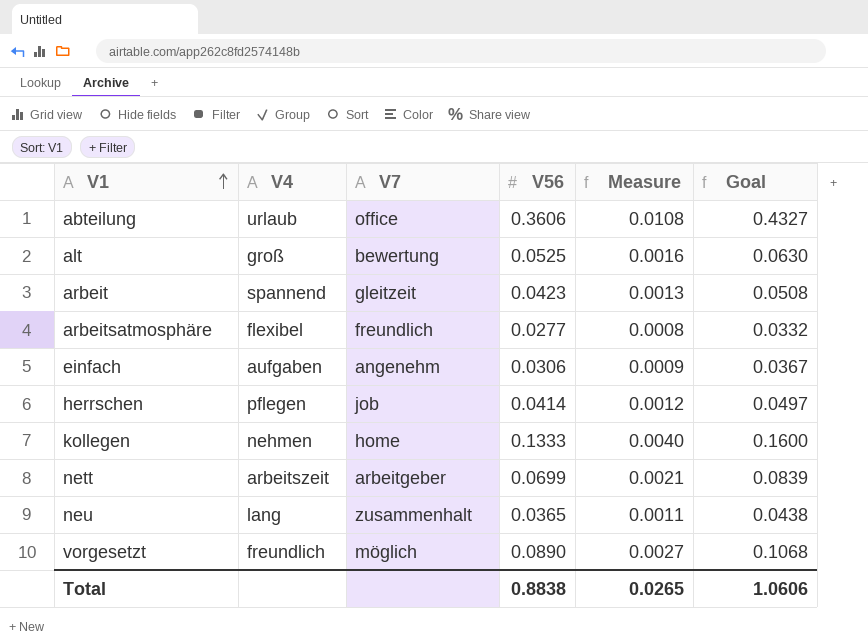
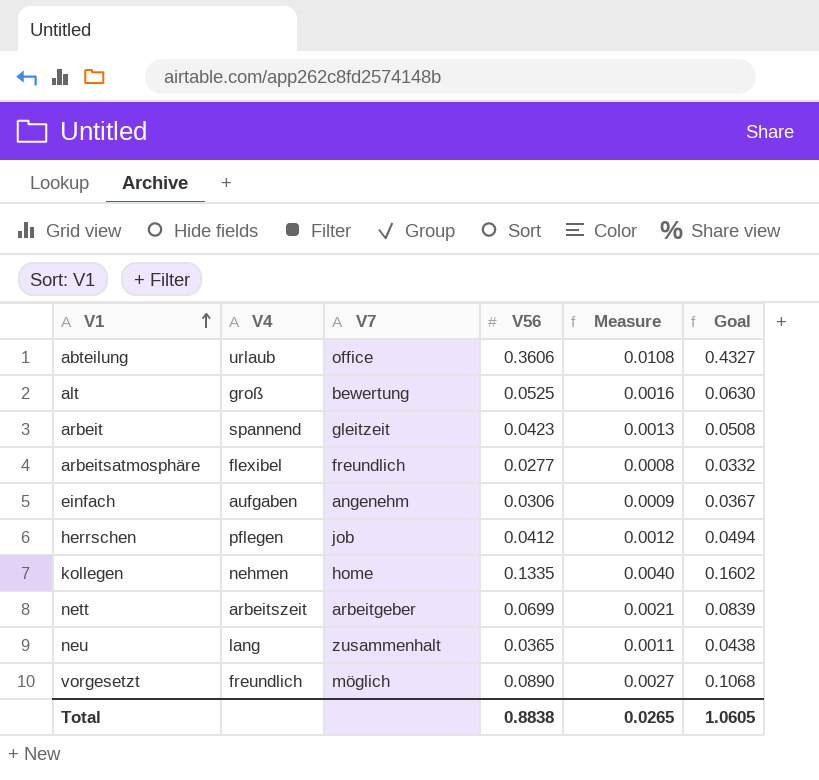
herrschen | V56: 0.0414 -> 0.0412
herrschen | Goal: 0.0497 -> 0.0494
kollegen | V56: 0.1333 -> 0.1335
kollegen | Goal: 0.1600 -> 0.1602
Total | Goal: 1.0606 -> 1.0605

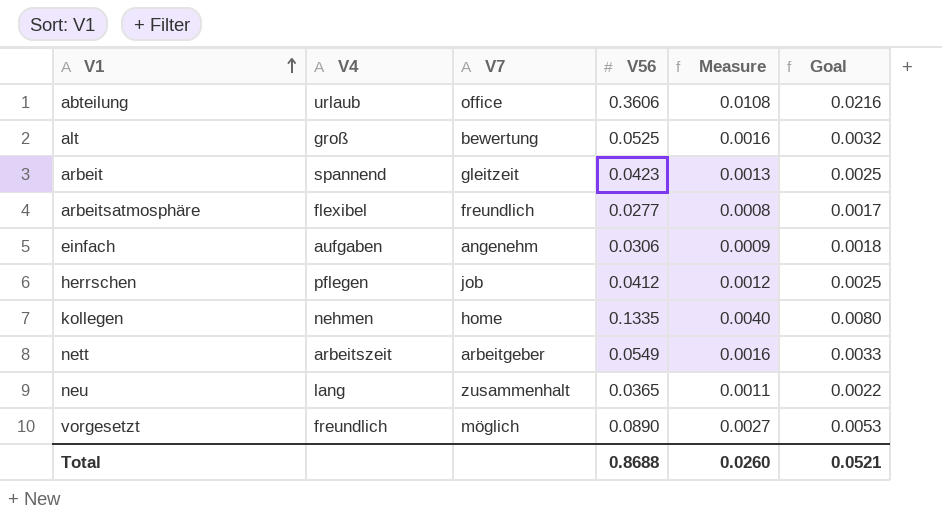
column Goal | formula: [V56] * 1.2 -> [V56] * 0.06
nett | V56: 0.0699 -> 0.0549
nett | Measure: 0.0021 -> 0.0016
Total | V56: 0.8838 -> 0.8688
Total | Measure: 0.0265 -> 0.0260
Total | Goal: 1.0605 -> 0.0521

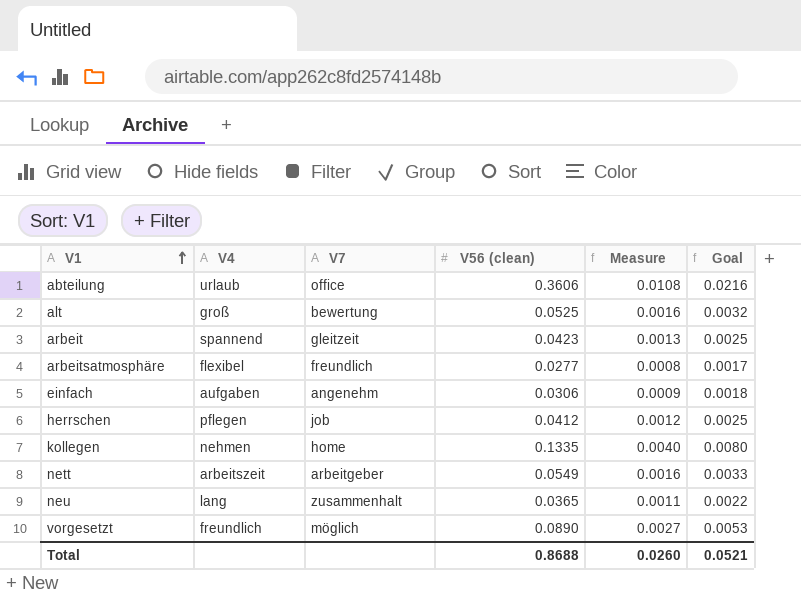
column name: V56 -> V56 (clean)

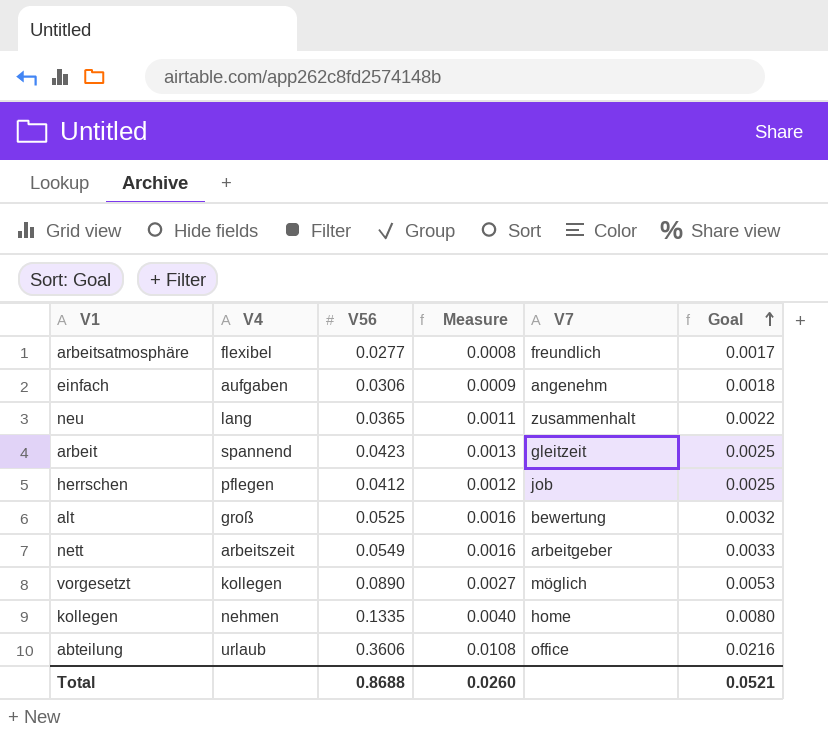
row order: V1 ascending -> Goal ascending
column name: V56 (clean) -> V56
column V7 | position: 3 -> 5
vorgesetzt | V4: freundlich -> kollegen

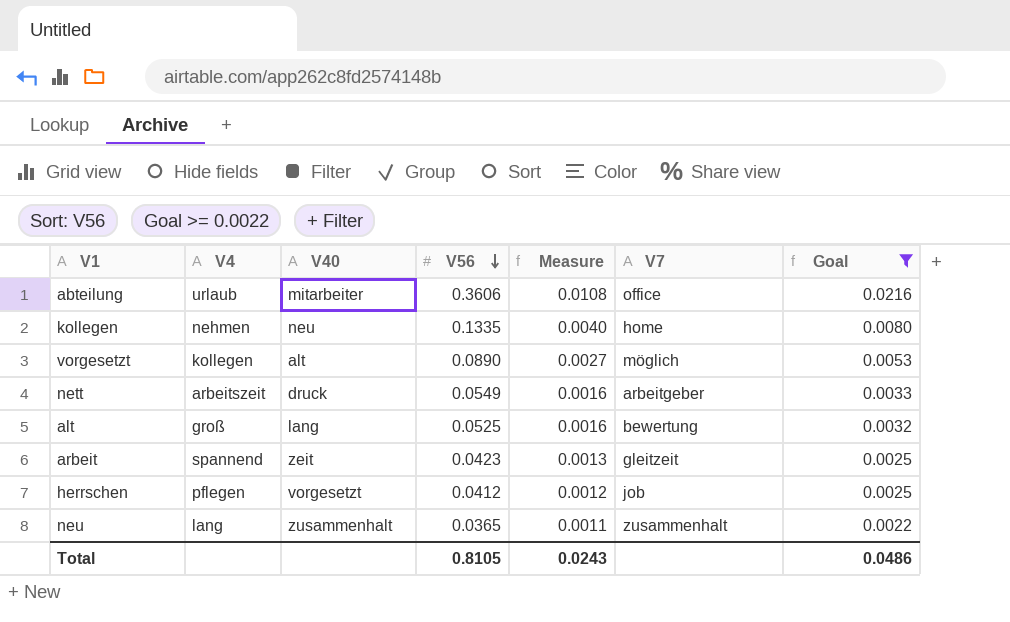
filter: none -> Goal >= 0.0022
row order: Goal ascending -> V56 descending
column V40 | position: none -> 3
Total | V56: 0.8688 -> 0.8105
Total | Measure: 0.0260 -> 0.0243
Total | Goal: 0.0521 -> 0.0486

